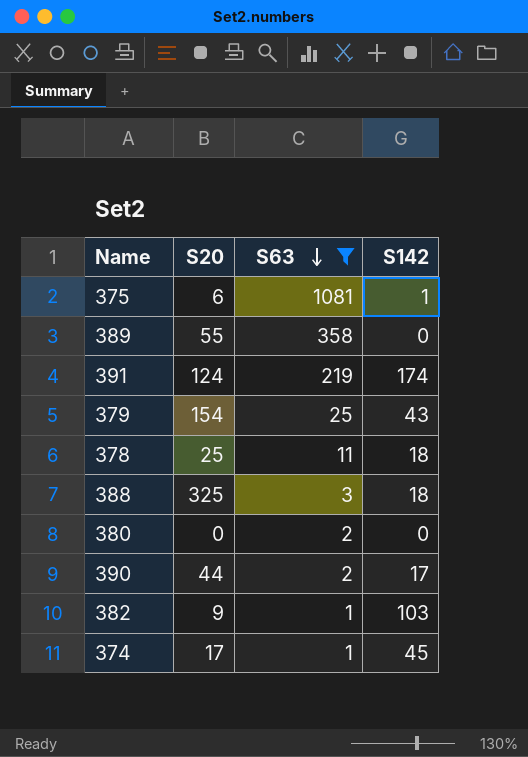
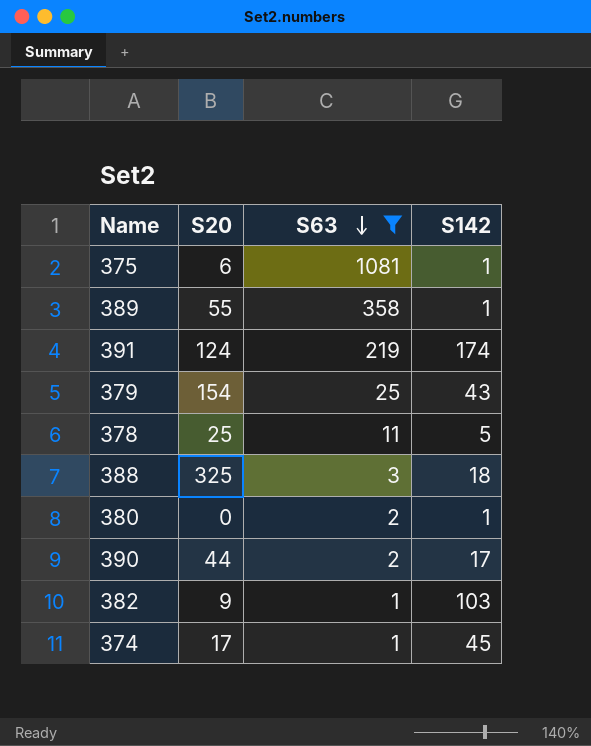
389 | S142: 0 -> 1
378 | S142: 18 -> 5
380 | S142: 0 -> 1

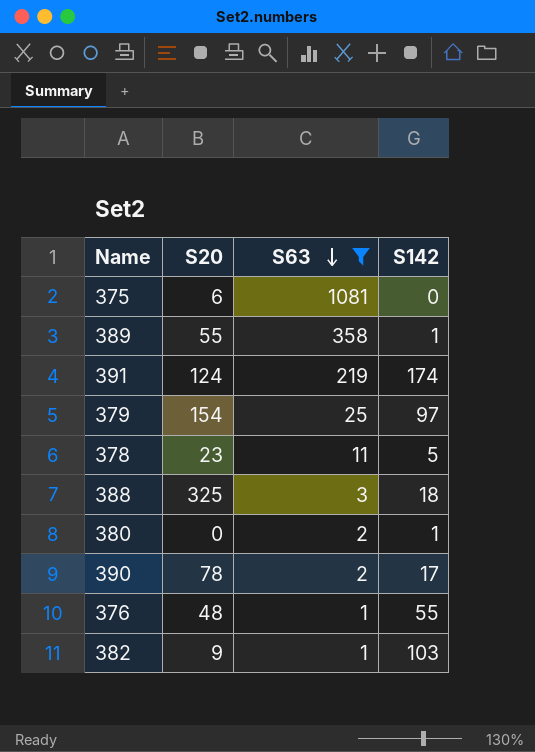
row 374: 17 | 1 | 45 -> none
375 | S142: 1 -> 0
379 | S142: 43 -> 97
378 | S20: 25 -> 23
390 | S20: 44 -> 78
row 376: none -> 48 | 1 | 55

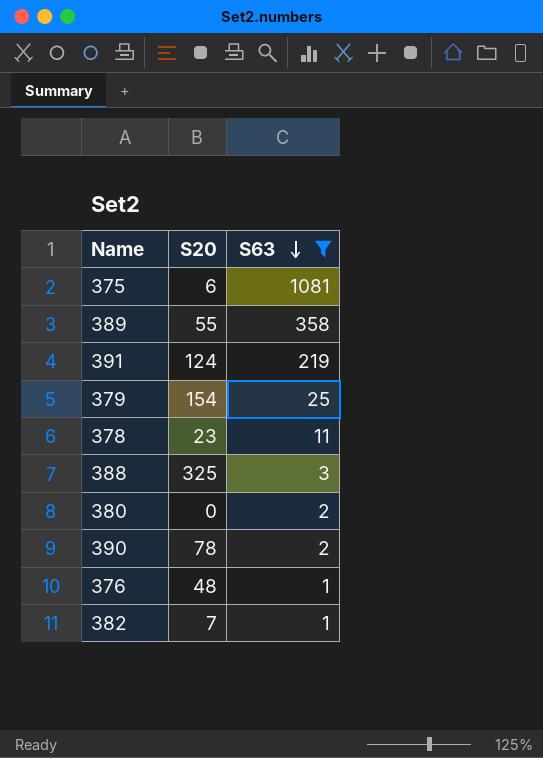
column S142 | position: 4 -> none
382 | S20: 9 -> 7

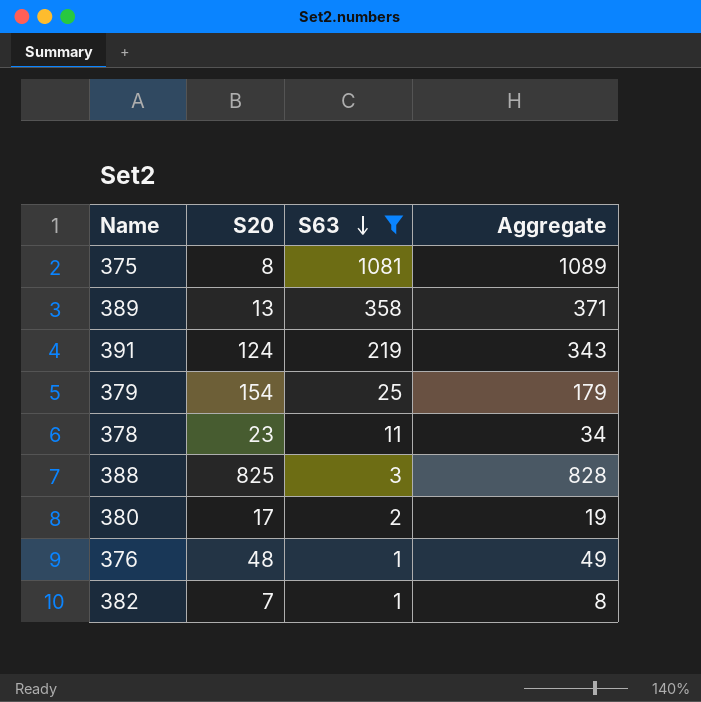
column Aggregate | formula: none -> [S20] + [S63]
row 390: 78 | 2 -> none
375 | S20: 6 -> 8
389 | S20: 55 -> 13
388 | S20: 325 -> 825
380 | S20: 0 -> 17

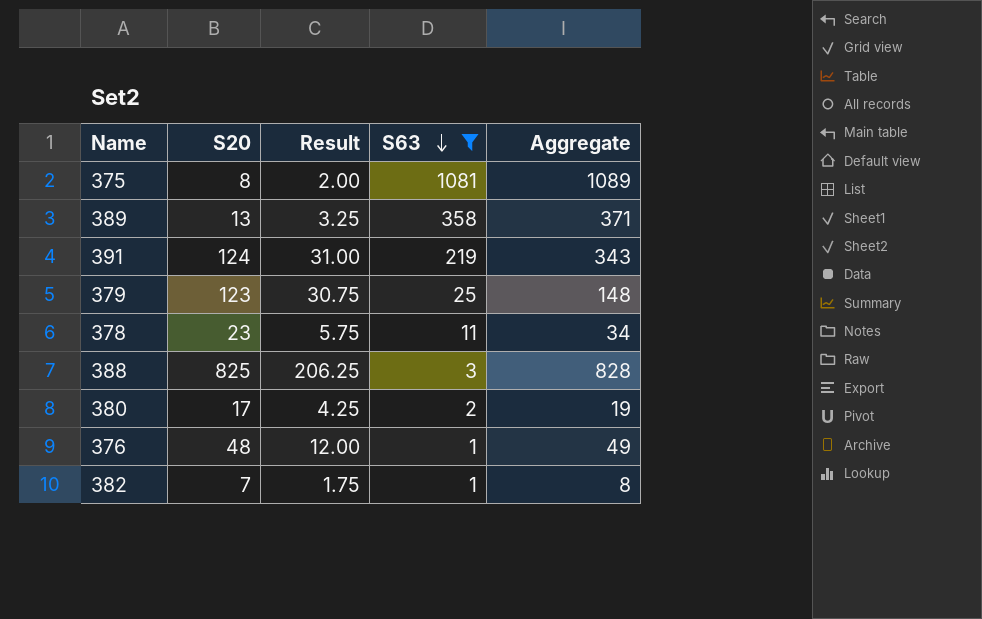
column Result | formula: none -> [S20] * 0.25
379 | S20: 154 -> 123
379 | Aggregate: 179 -> 148

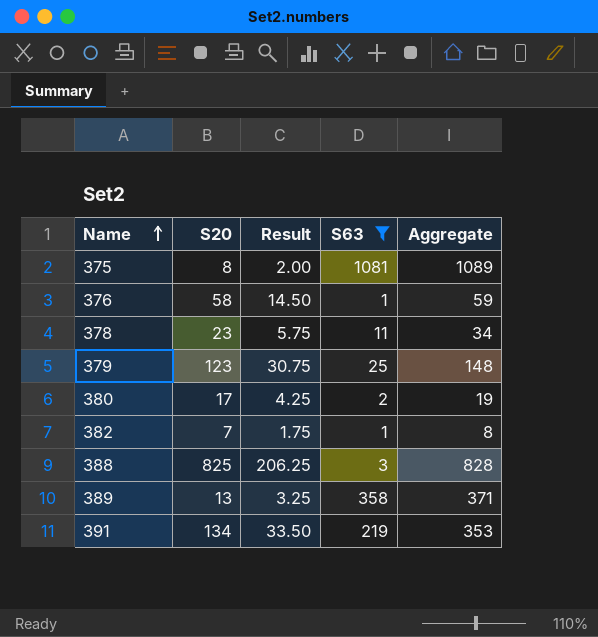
row order: S63 descending -> Name ascending
376 | S20: 48 -> 58
376 | Result: 12.00 -> 14.50
376 | Aggregate: 49 -> 59
391 | S20: 124 -> 134
391 | Result: 31.00 -> 33.50
391 | Aggregate: 343 -> 353

